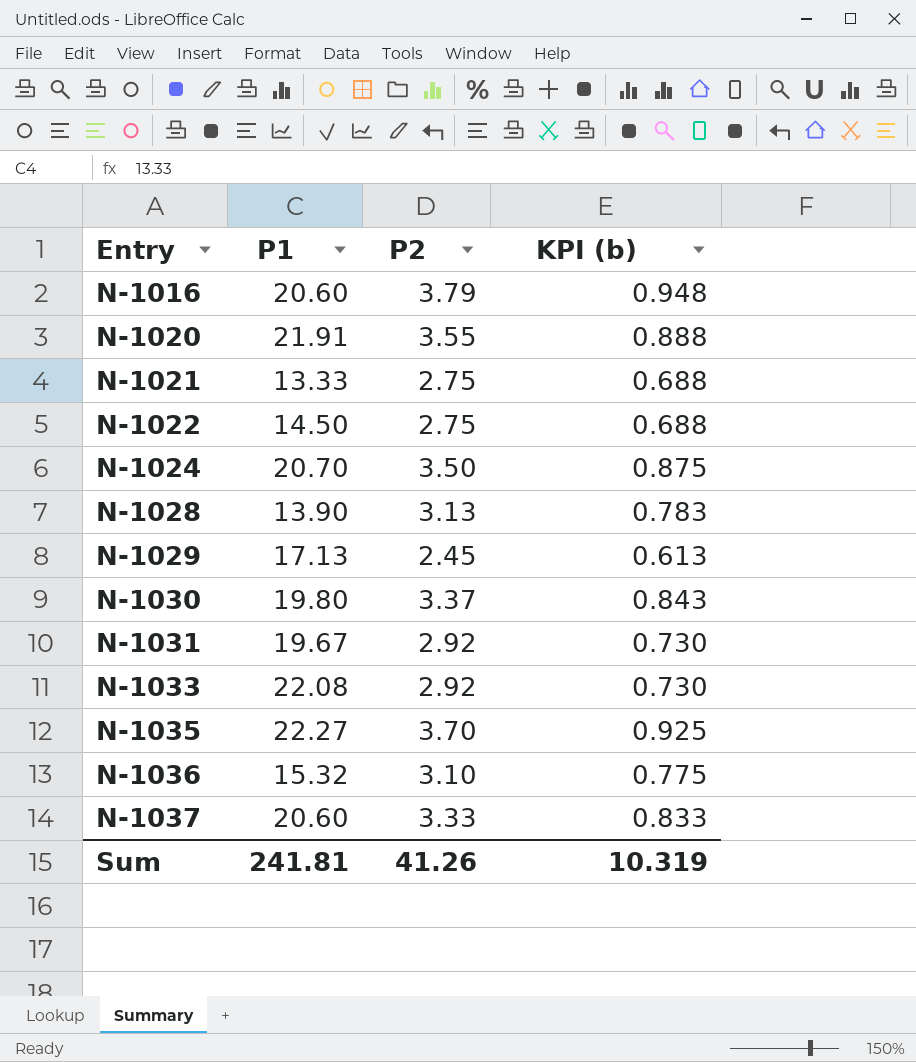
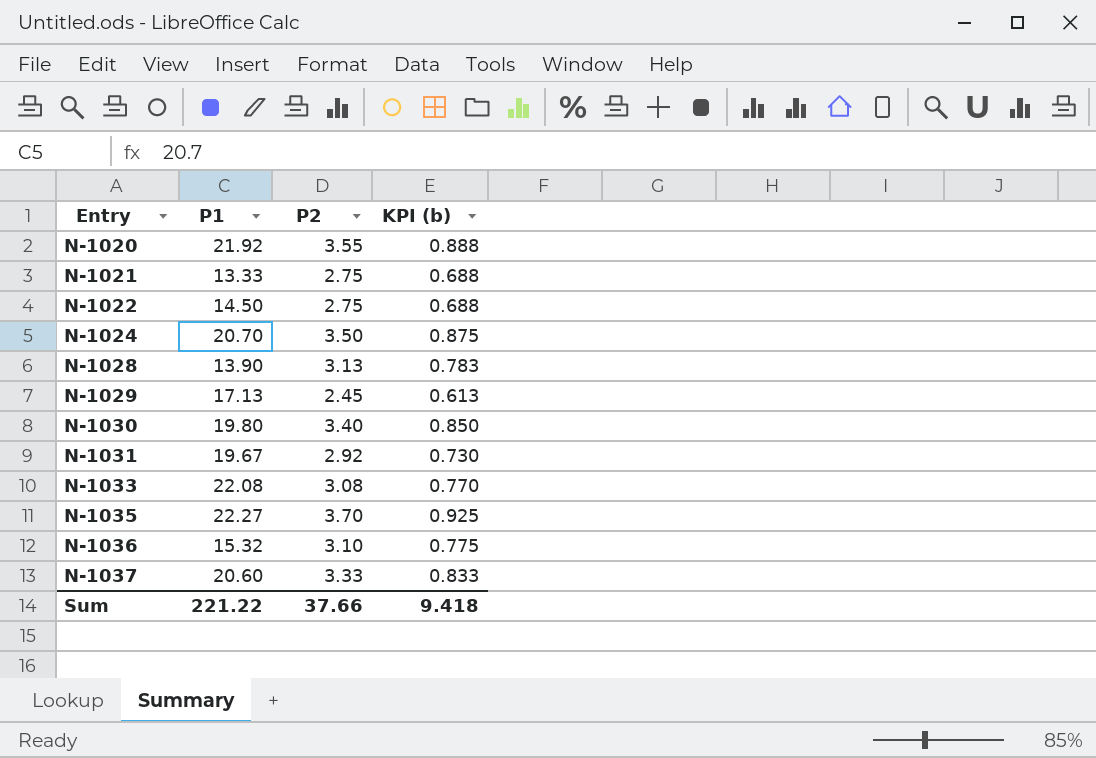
row N-1016: 20.60 | 3.79 | 0.948 -> none
N-1020 | P1: 21.91 -> 21.92
N-1030 | P2: 3.37 -> 3.40
N-1030 | KPI (b): 0.843 -> 0.850
N-1033 | P2: 2.92 -> 3.08
N-1033 | KPI (b): 0.730 -> 0.770
Sum | P1: 241.81 -> 221.22
Sum | P2: 41.26 -> 37.66
Sum | KPI (b): 10.319 -> 9.418

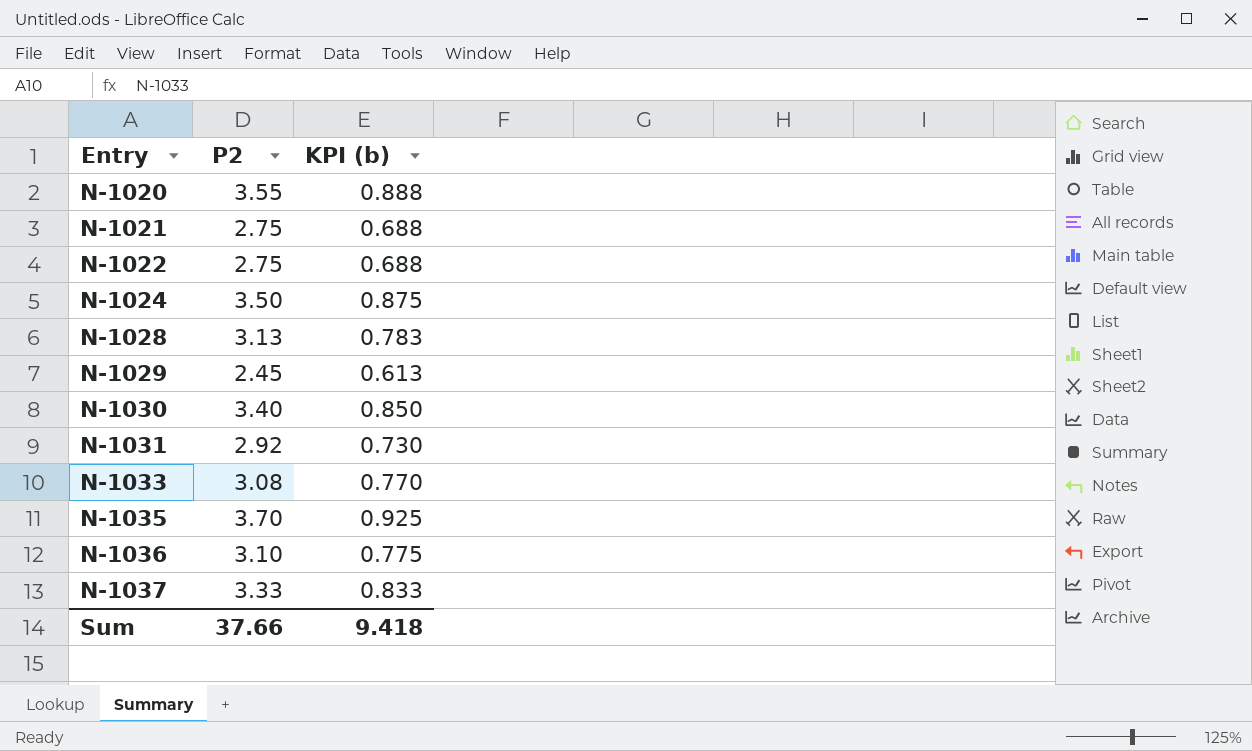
column P1 | position: 2 -> none

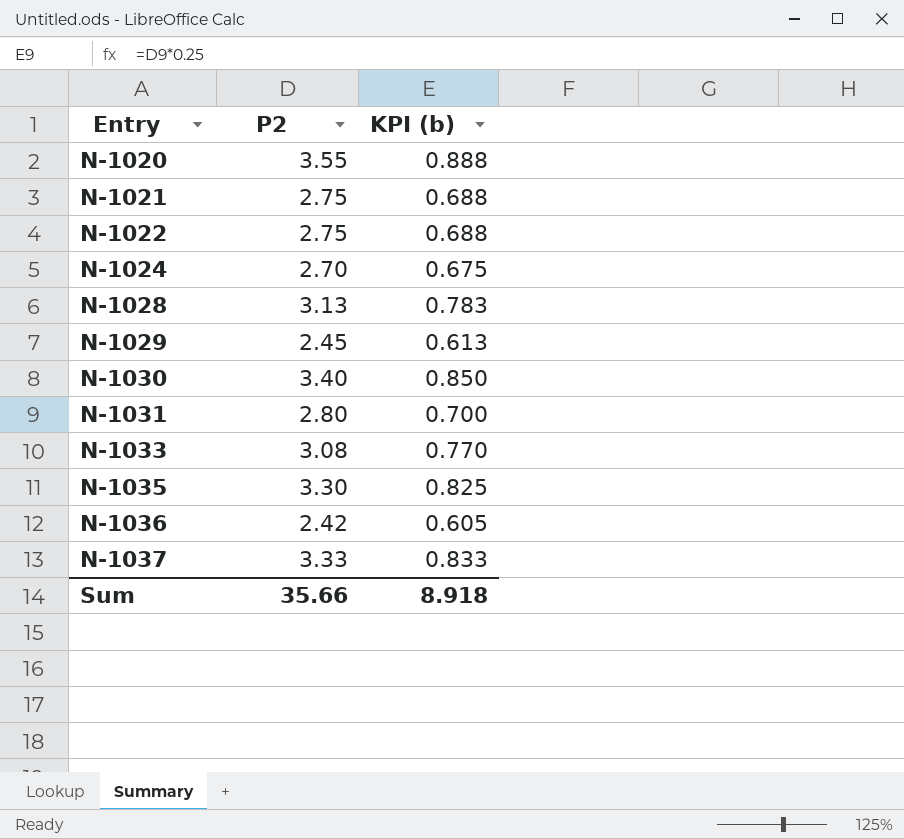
N-1024 | P2: 3.50 -> 2.70
N-1024 | KPI (b): 0.875 -> 0.675
N-1031 | P2: 2.92 -> 2.80
N-1031 | KPI (b): 0.730 -> 0.700
N-1035 | P2: 3.70 -> 3.30
N-1035 | KPI (b): 0.925 -> 0.825
N-1036 | P2: 3.10 -> 2.42
N-1036 | KPI (b): 0.775 -> 0.605
Sum | P2: 37.66 -> 35.66
Sum | KPI (b): 9.418 -> 8.918

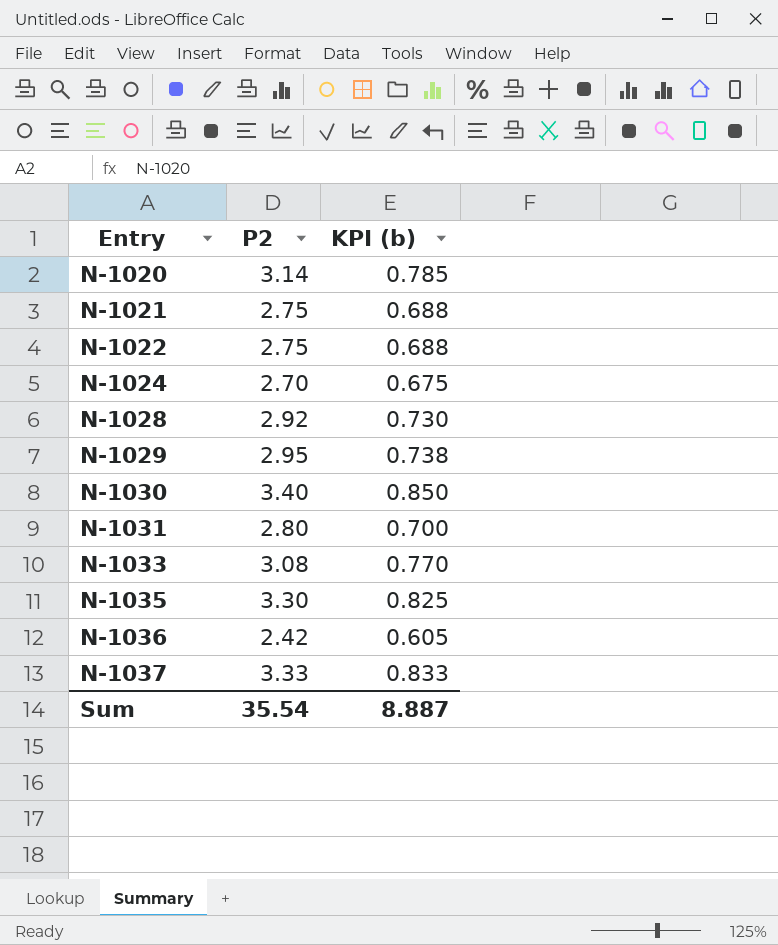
N-1020 | P2: 3.55 -> 3.14
N-1020 | KPI (b): 0.888 -> 0.785
N-1028 | P2: 3.13 -> 2.92
N-1028 | KPI (b): 0.783 -> 0.730
N-1029 | P2: 2.45 -> 2.95
N-1029 | KPI (b): 0.613 -> 0.738
Sum | P2: 35.66 -> 35.54
Sum | KPI (b): 8.918 -> 8.887

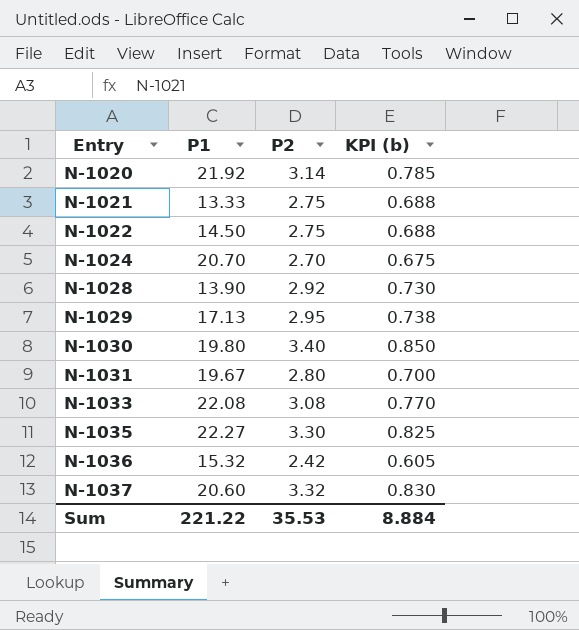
column P1 | position: none -> 2
N-1037 | P2: 3.33 -> 3.32
N-1037 | KPI (b): 0.833 -> 0.830
Sum | P2: 35.54 -> 35.53
Sum | KPI (b): 8.887 -> 8.884

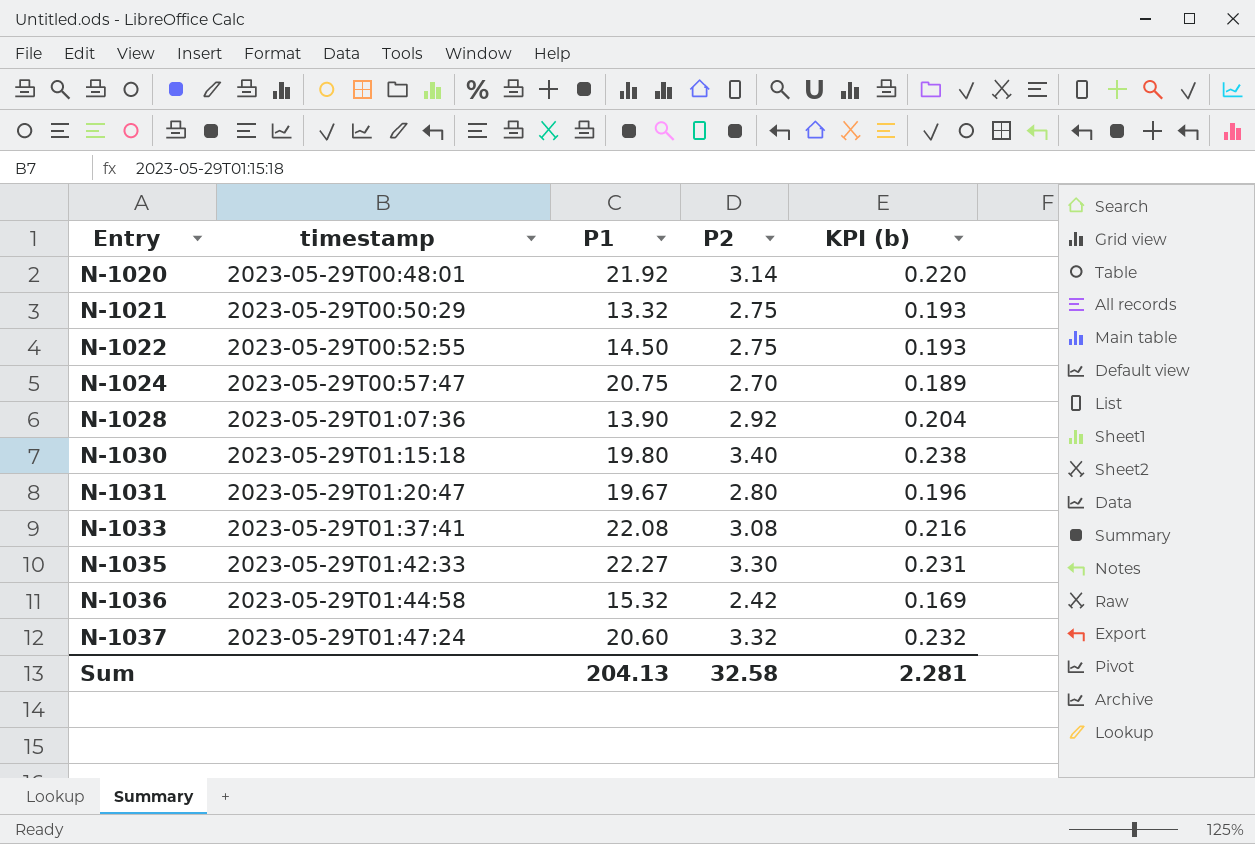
column timestamp | position: none -> 2
column KPI (b) | formula: [P2] * 0.25 -> [P2] * 0.07
row N-1029: 17.13 | 2.95 | 0.738 -> none
N-1021 | P1: 13.33 -> 13.32
N-1024 | P1: 20.70 -> 20.75
Sum | P1: 221.22 -> 204.13
Sum | P2: 35.53 -> 32.58
Sum | KPI (b): 8.884 -> 2.281

